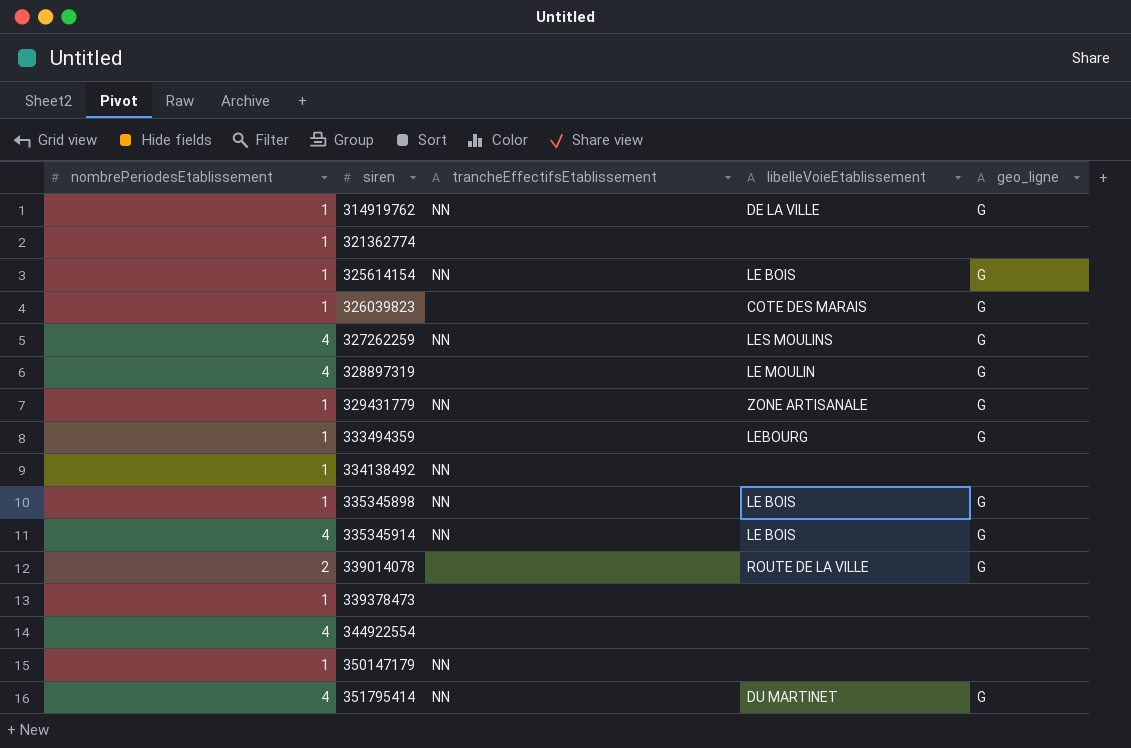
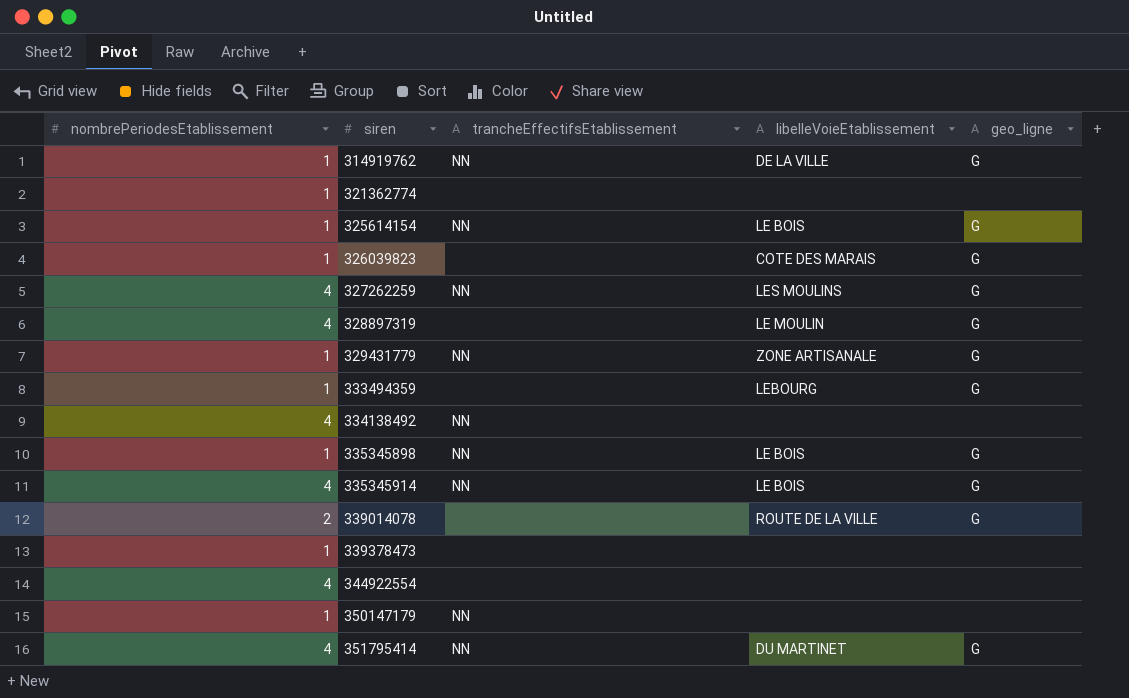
334138492 | nombrePeriodesEtablissement: 1 -> 4

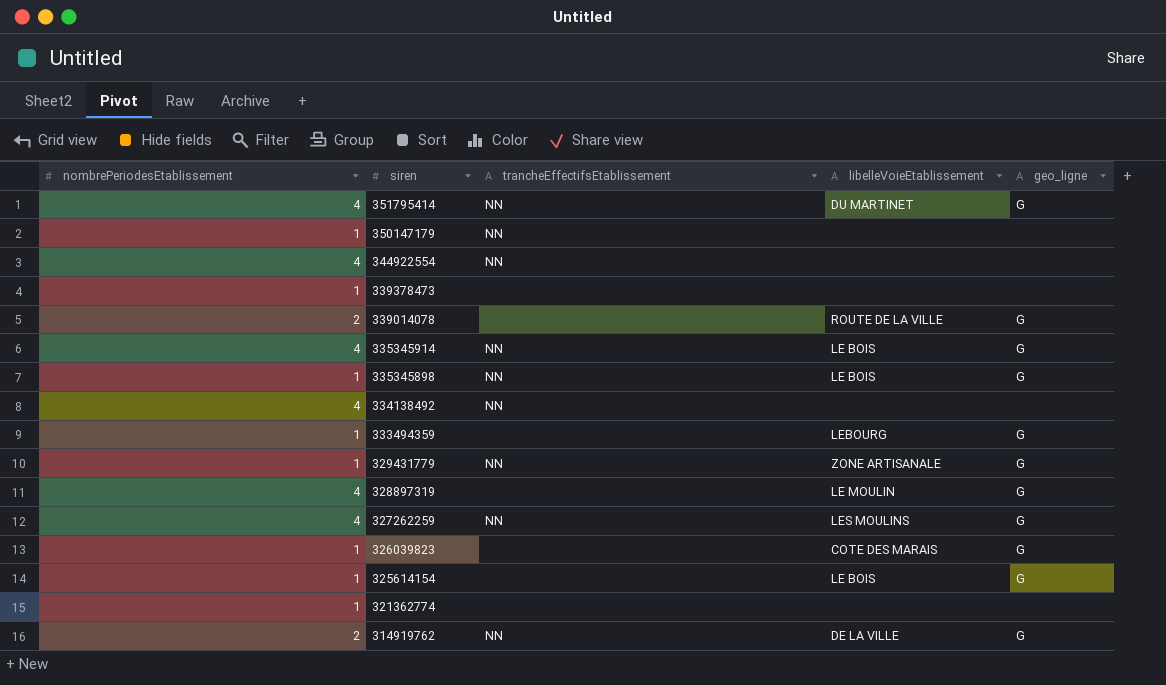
row order: siren ascending -> siren descending
344922554 | trancheEffectifsEtablissement: none -> NN
325614154 | trancheEffectifsEtablissement: NN -> none
314919762 | nombrePeriodesEtablissement: 1 -> 2

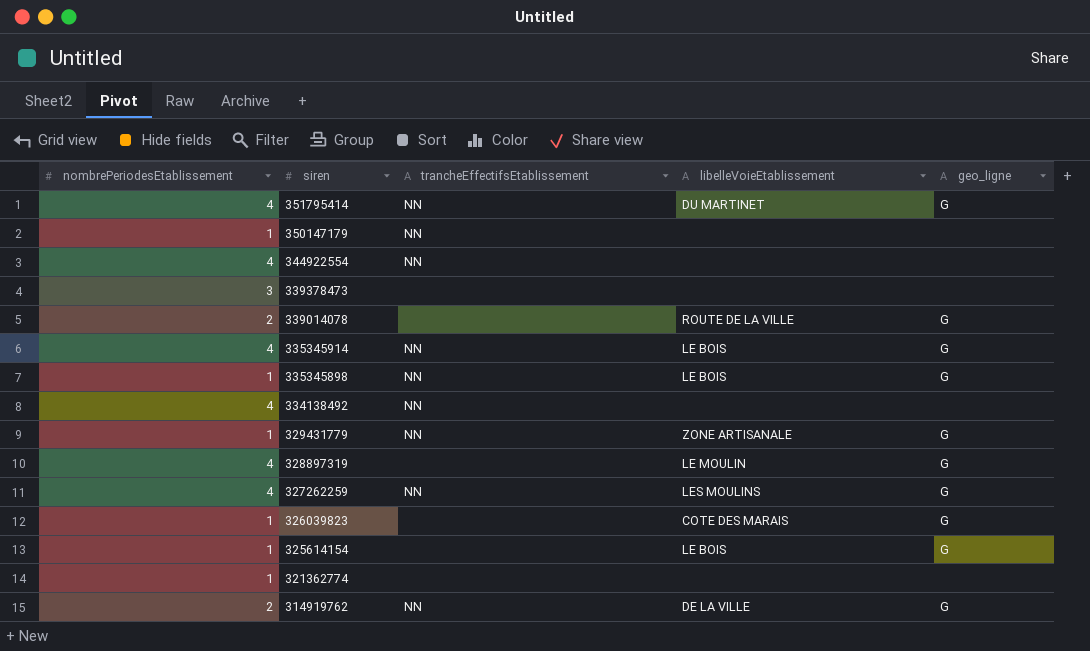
row 333494359: 1 | none | LEBOURG | G -> none
339378473 | nombrePeriodesEtablissement: 1 -> 3

